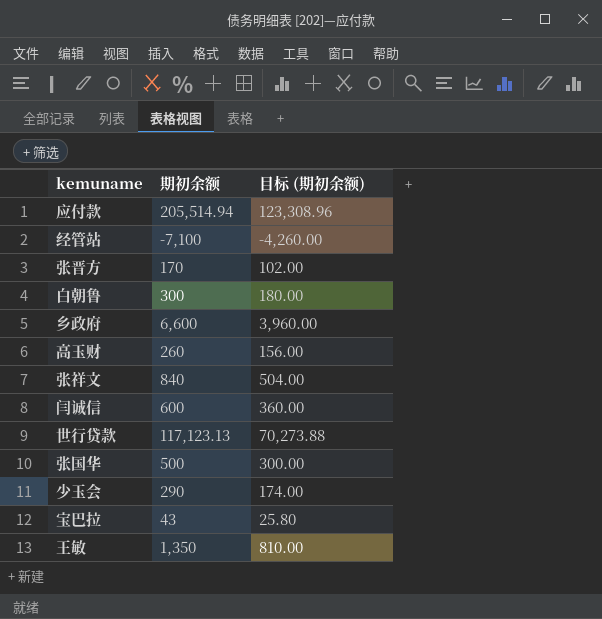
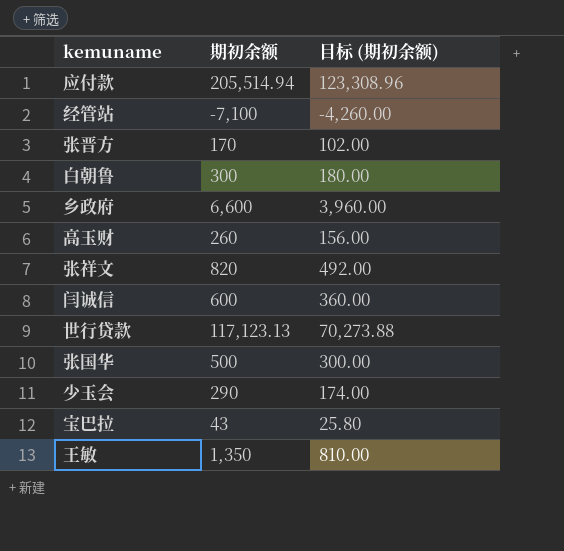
张祥文 | 期初余额: 840 -> 820
张祥文 | 目标 (期初余额): 504.00 -> 492.00

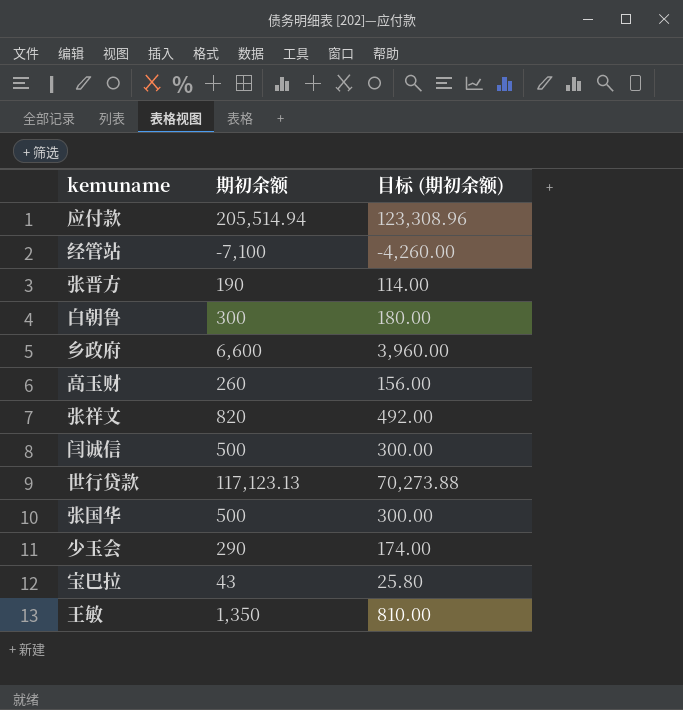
张晋方 | 期初余额: 170 -> 190
张晋方 | 目标 (期初余额): 102.00 -> 114.00
闫诚信 | 期初余额: 600 -> 500
闫诚信 | 目标 (期初余额): 360.00 -> 300.00

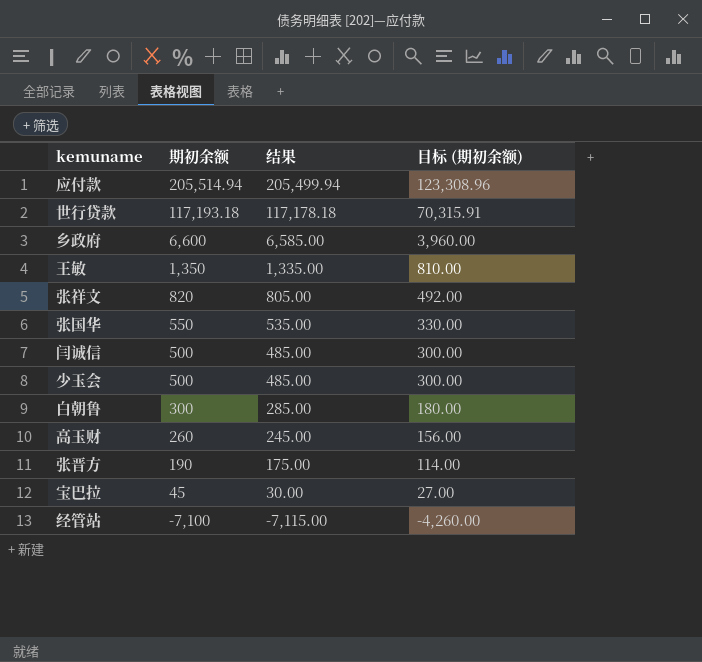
row order: none -> 期初余额 descending
column 结果 | formula: none -> [期初余额] - 15
世行贷款 | 期初余额: 117,123.13 -> 117,193.18
世行贷款 | 目标 (期初余额): 70,273.88 -> 70,315.91
张国华 | 期初余额: 500 -> 550
张国华 | 目标 (期初余额): 300.00 -> 330.00
少玉会 | 期初余额: 290 -> 500
少玉会 | 目标 (期初余额): 174.00 -> 300.00
宝巴拉 | 期初余额: 43 -> 45
宝巴拉 | 目标 (期初余额): 25.80 -> 27.00

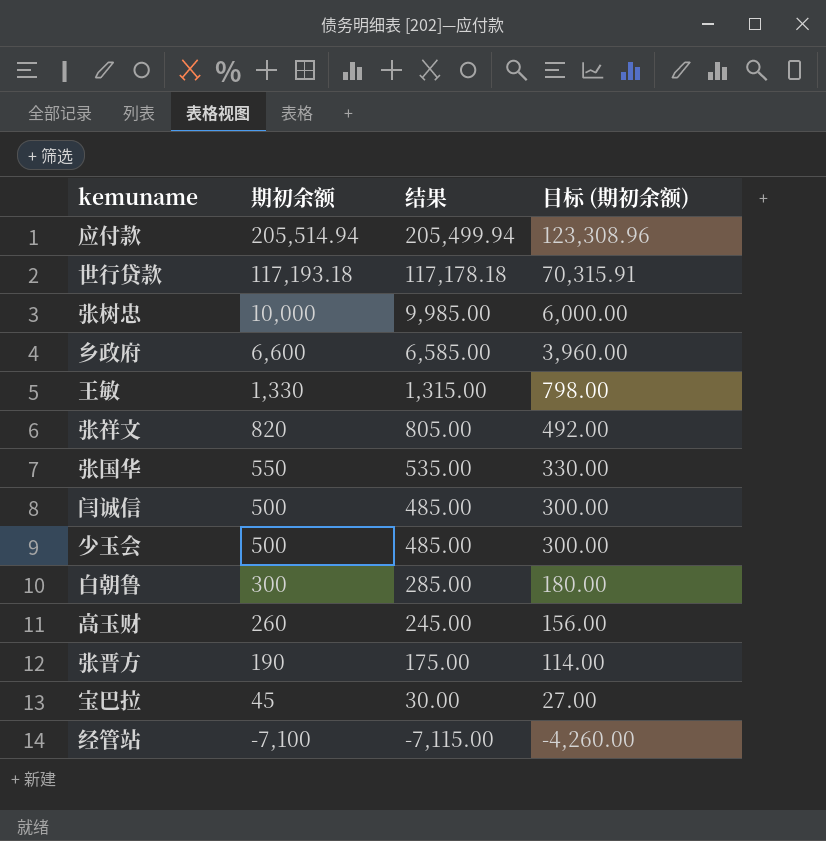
row 张树忠: none -> 10,000 | 9,985.00 | 6,000.00
王敏 | 期初余额: 1,350 -> 1,330
王敏 | 结果: 1,335.00 -> 1,315.00
王敏 | 目标 (期初余额): 810.00 -> 798.00

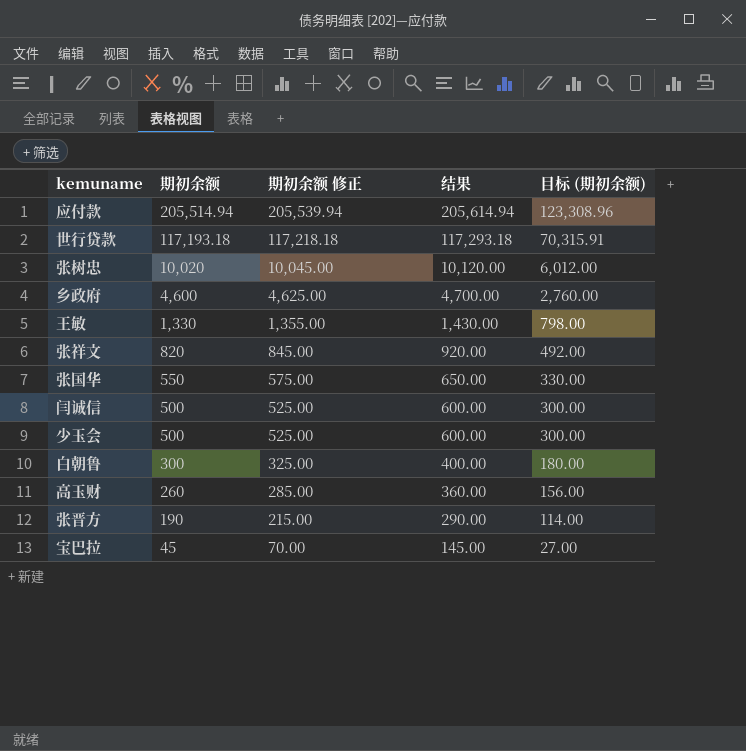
column 期初余额 修正 | formula: none -> [期初余额] + 25
column 结果 | formula: [期初余额] - 15 -> [期初余额] + 100
row 经管站: -7,100 | -7,115.00 | -4,260.00 -> none
张树忠 | 期初余额: 10,000 -> 10,020
张树忠 | 目标 (期初余额): 6,000.00 -> 6,012.00
乡政府 | 期初余额: 6,600 -> 4,600
乡政府 | 目标 (期初余额): 3,960.00 -> 2,760.00

